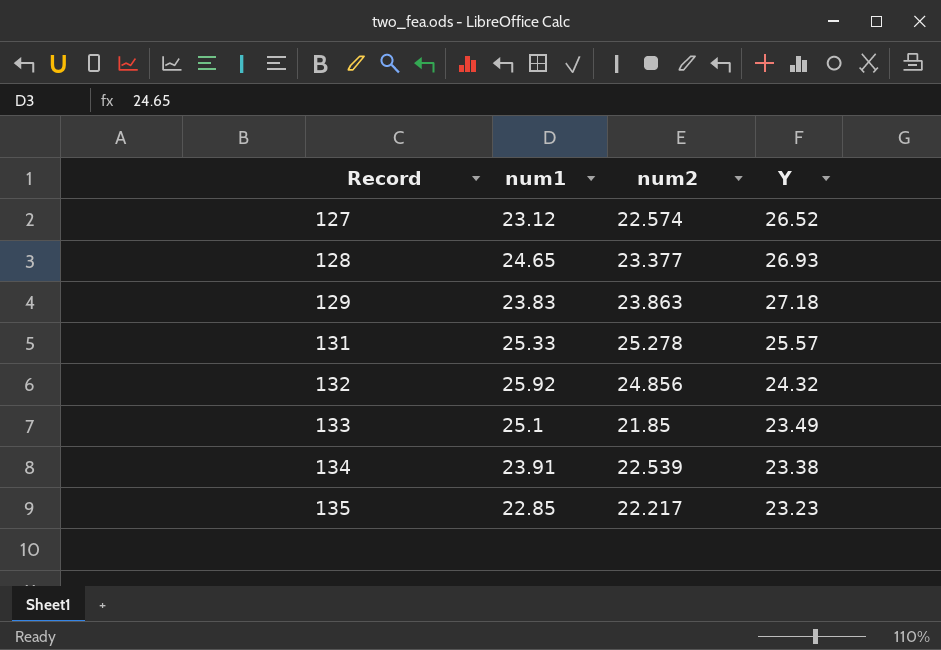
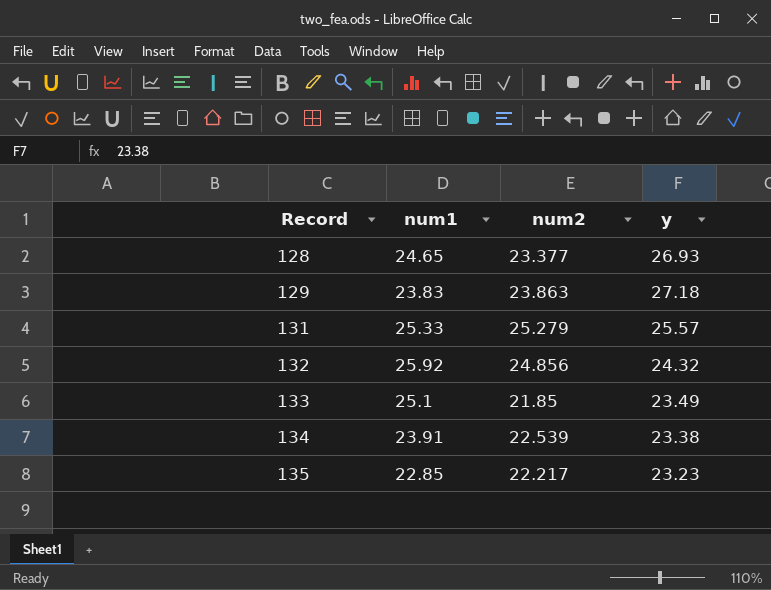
column name: Y -> y
row 127: 23.12 | 22.574 | 26.52 -> none
131 | num2: 25.278 -> 25.279

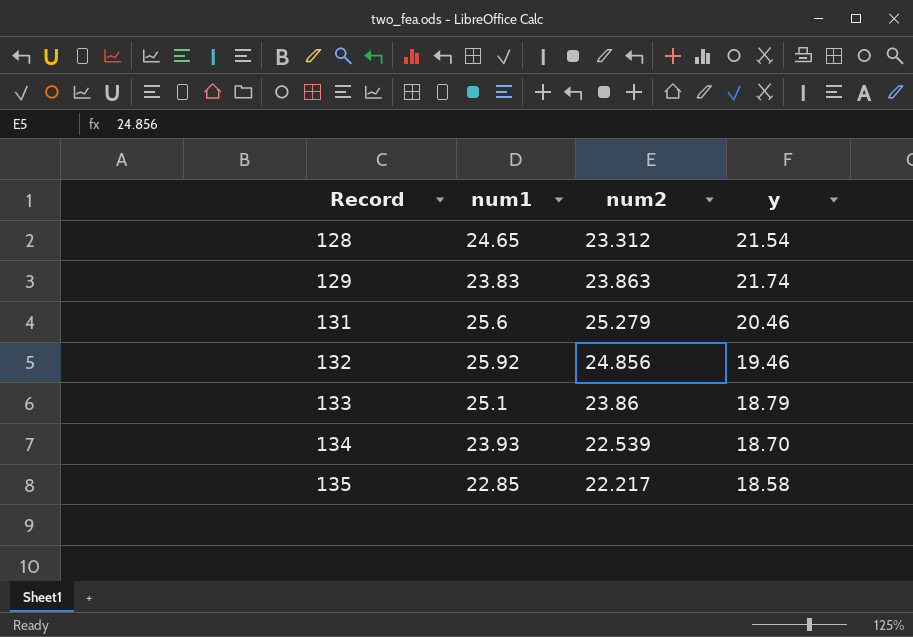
128 | num2: 23.377 -> 23.312
128 | y: 26.93 -> 21.54
129 | y: 27.18 -> 21.74
131 | num1: 25.33 -> 25.6
131 | y: 25.57 -> 20.46
132 | y: 24.32 -> 19.46
133 | num2: 21.85 -> 23.86
133 | y: 23.49 -> 18.79
134 | num1: 23.91 -> 23.93
134 | y: 23.38 -> 18.70
135 | y: 23.23 -> 18.58

